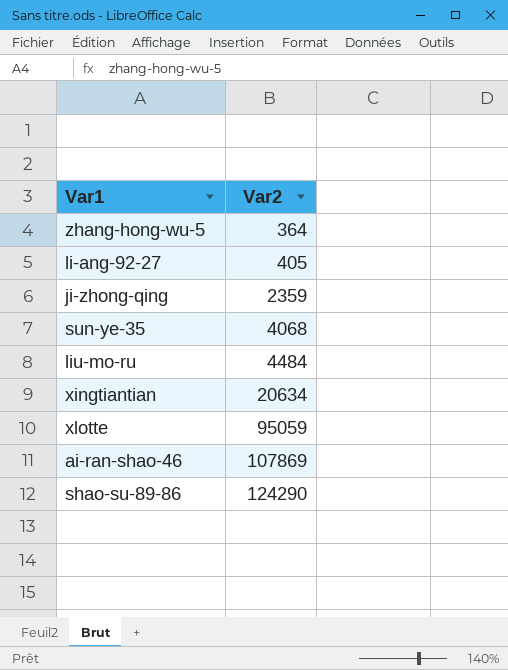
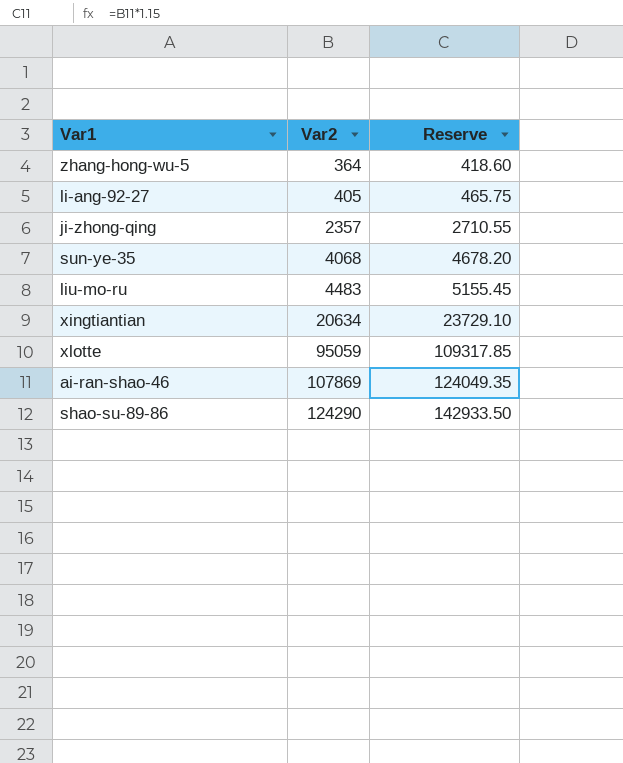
column Reserve | formula: none -> [Var2] * 1.15
ji-zhong-qing | Var2: 2359 -> 2357
liu-mo-ru | Var2: 4484 -> 4483

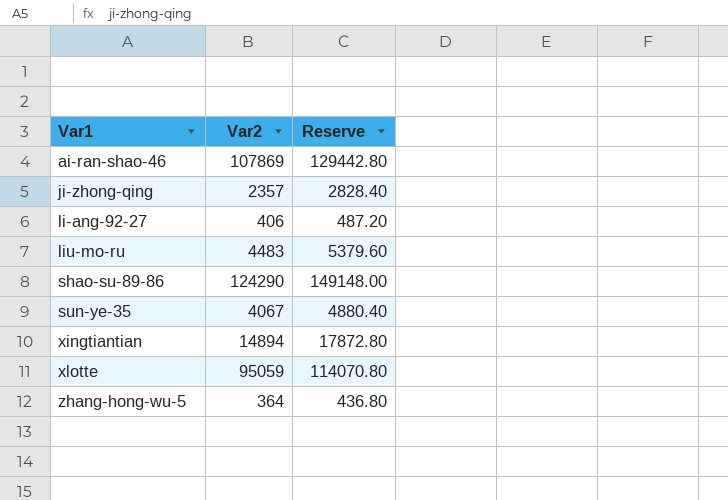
row order: Var2 ascending -> Var1 ascending
column Reserve | formula: [Var2] * 1.15 -> [Var2] * 1.2
li-ang-92-27 | Var2: 405 -> 406
sun-ye-35 | Var2: 4068 -> 4067
xingtiantian | Var2: 20634 -> 14894

